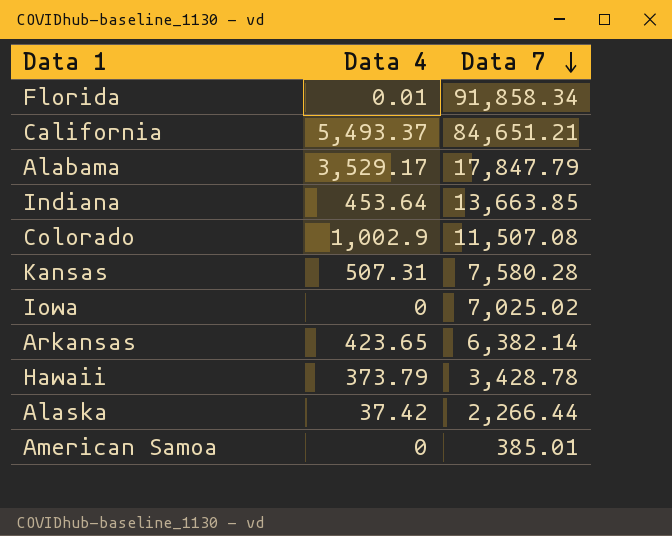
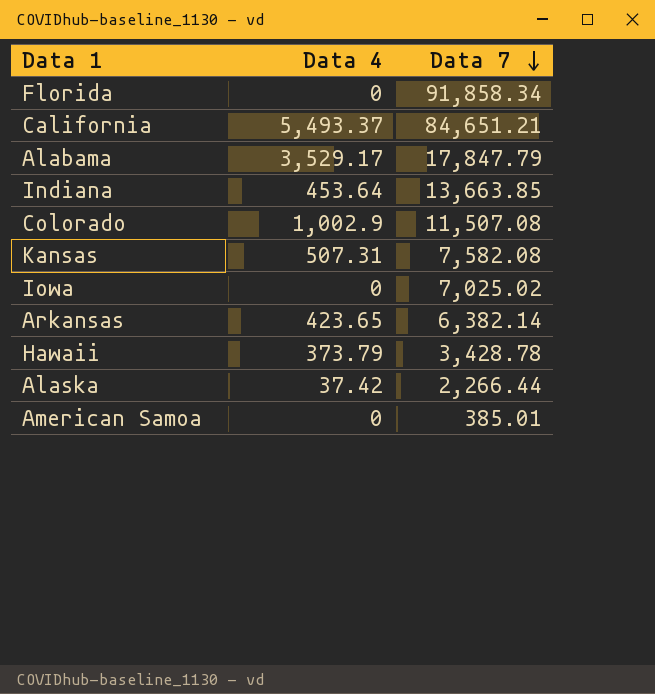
Florida | Data 4: 0.01 -> 0
Kansas | Data 7: 7,580.28 -> 7,582.08

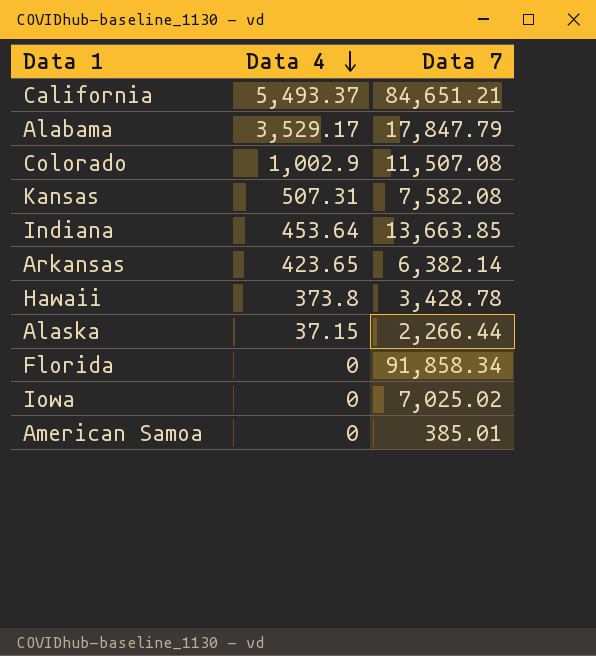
row order: Data 7 descending -> Data 4 descending
Hawaii | Data 4: 373.79 -> 373.8
Alaska | Data 4: 37.42 -> 37.15

